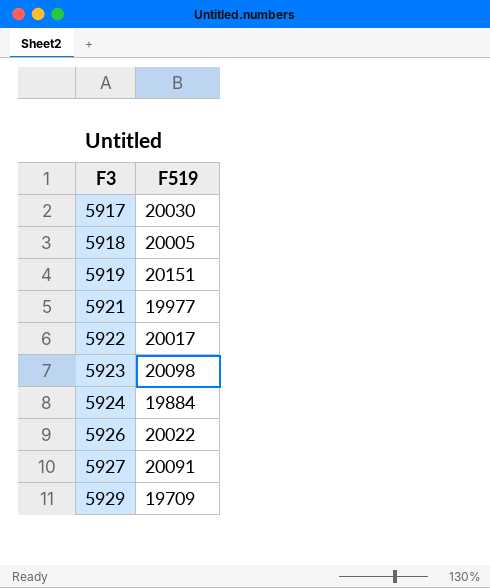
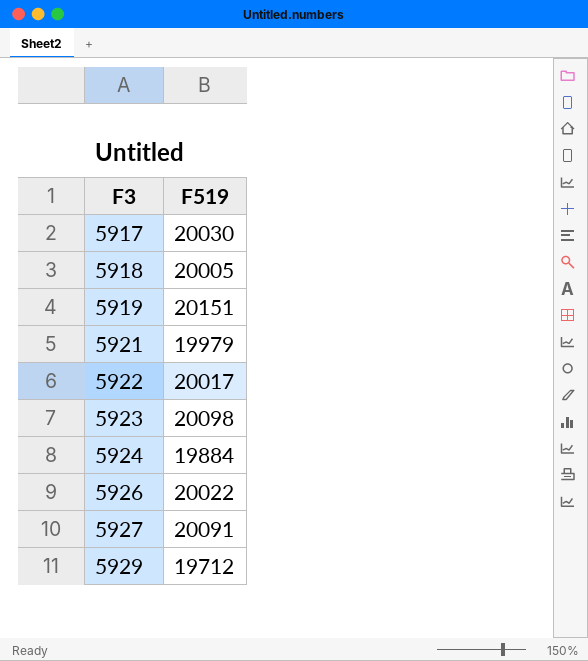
5921 | F519: 19977 -> 19979
5929 | F519: 19709 -> 19712

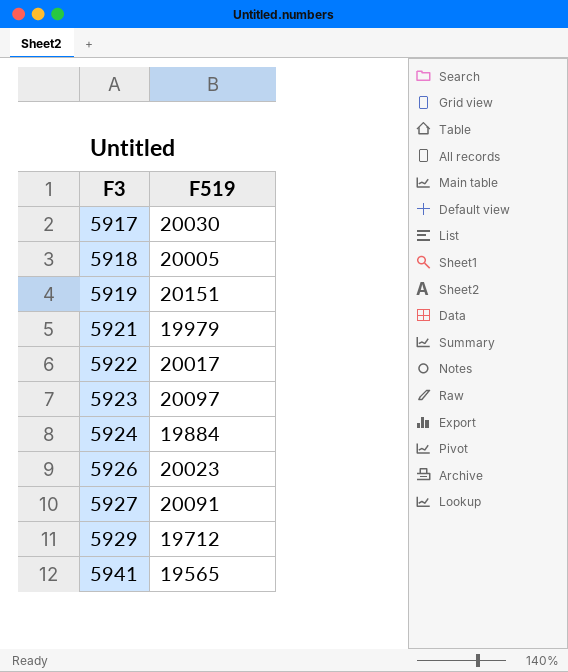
5923 | F519: 20098 -> 20097
5926 | F519: 20022 -> 20023
row 5941: none -> 19565

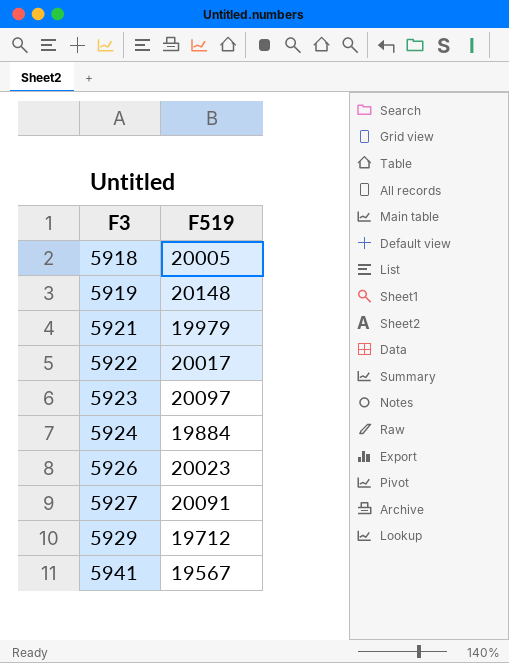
row 5917: 20030 -> none
5919 | F519: 20151 -> 20148
5941 | F519: 19565 -> 19567

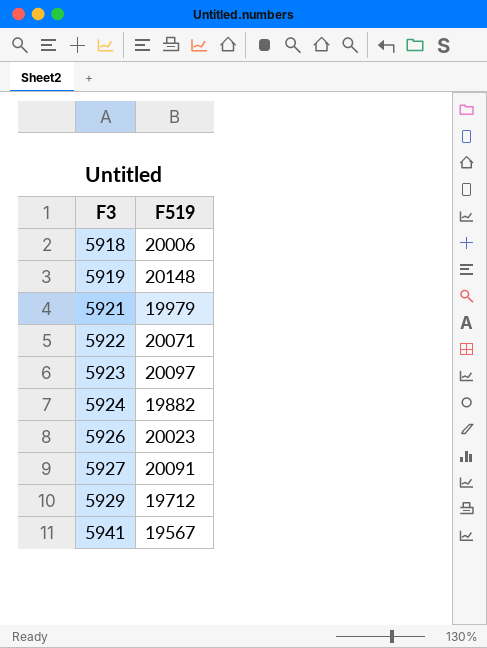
5918 | F519: 20005 -> 20006
5922 | F519: 20017 -> 20071
5924 | F519: 19884 -> 19882

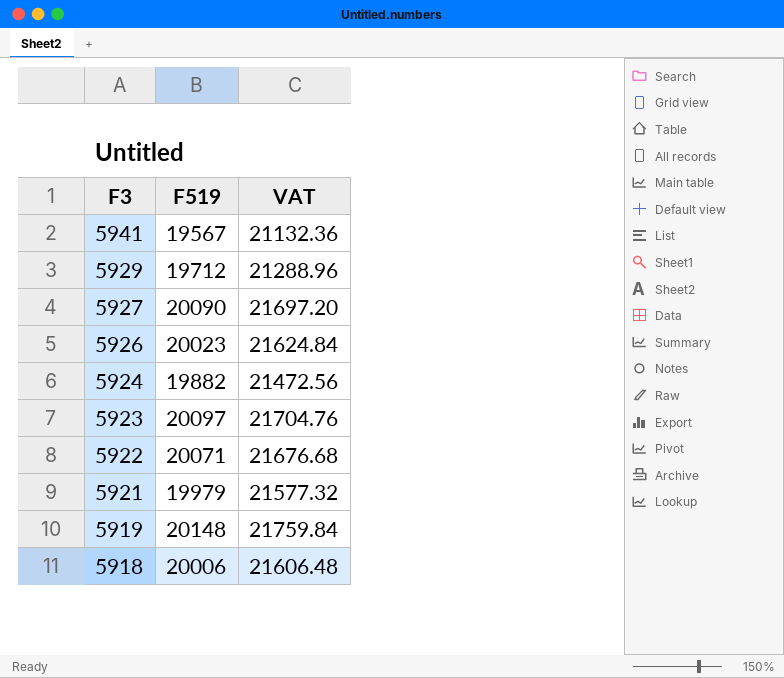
row order: F3 ascending -> F3 descending
column VAT | formula: none -> [F519] * 1.08
5927 | F519: 20091 -> 20090

